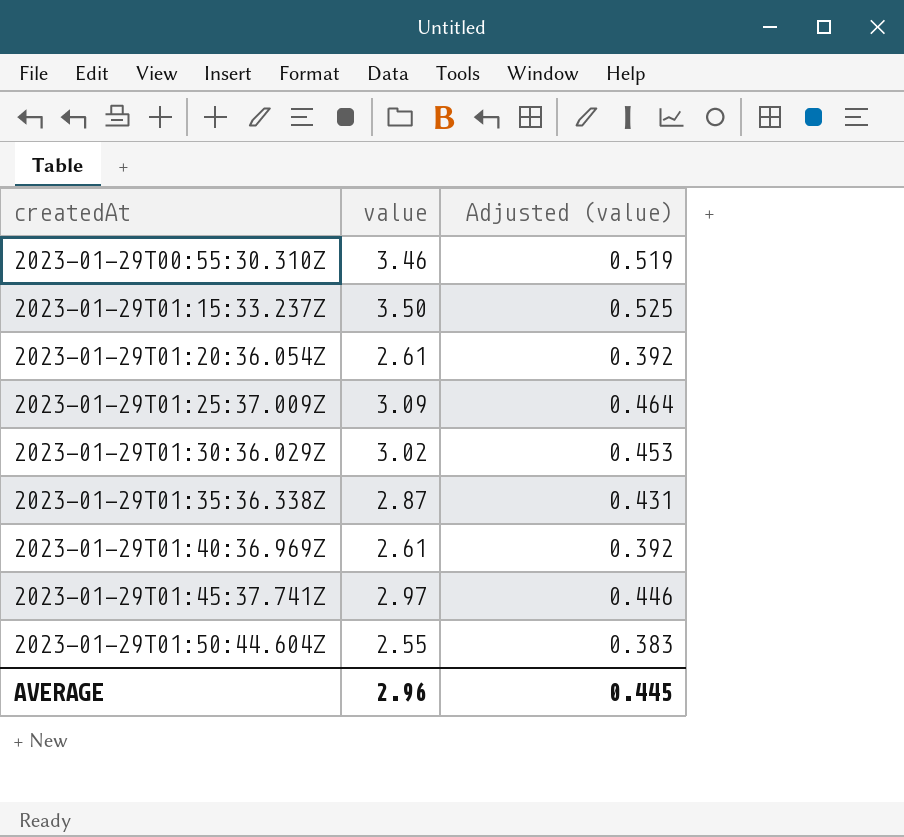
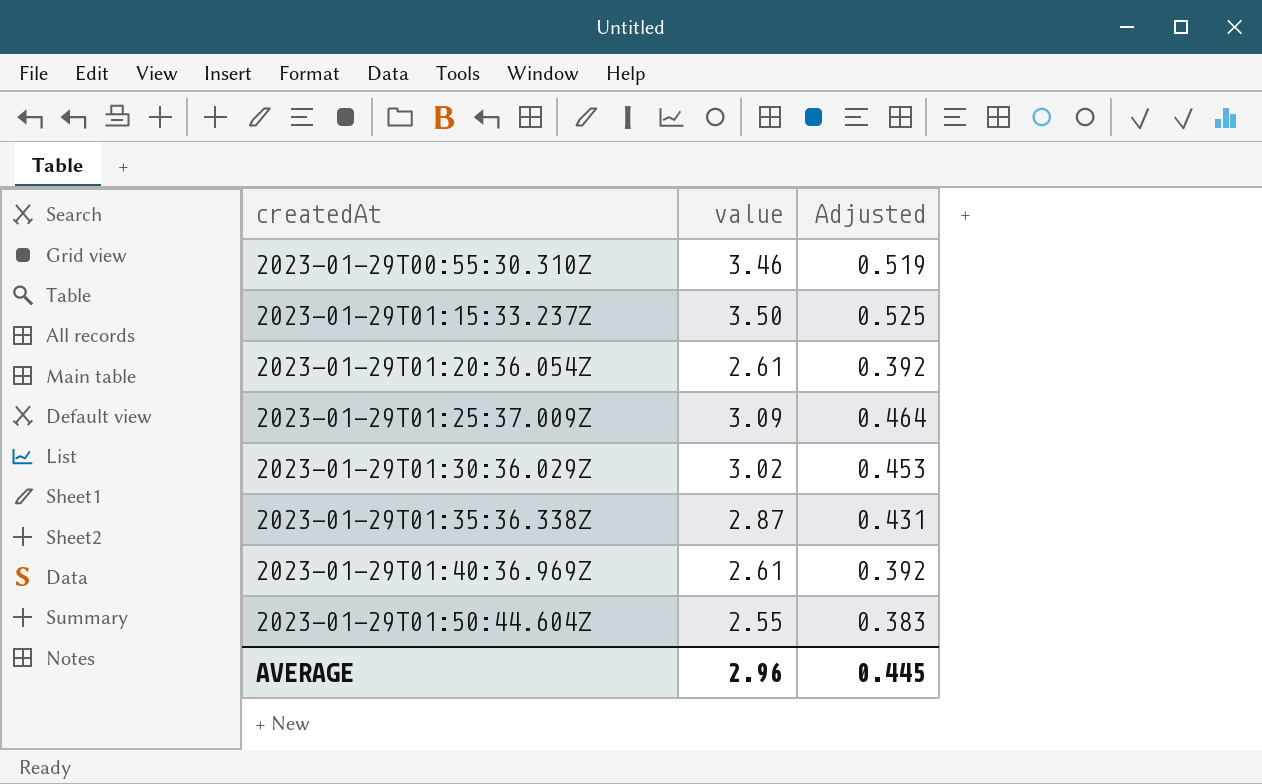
column name: Adjusted (value) -> Adjusted
row 2023-01-29T01:45:37.741Z: 2.97 | 0.446 -> none

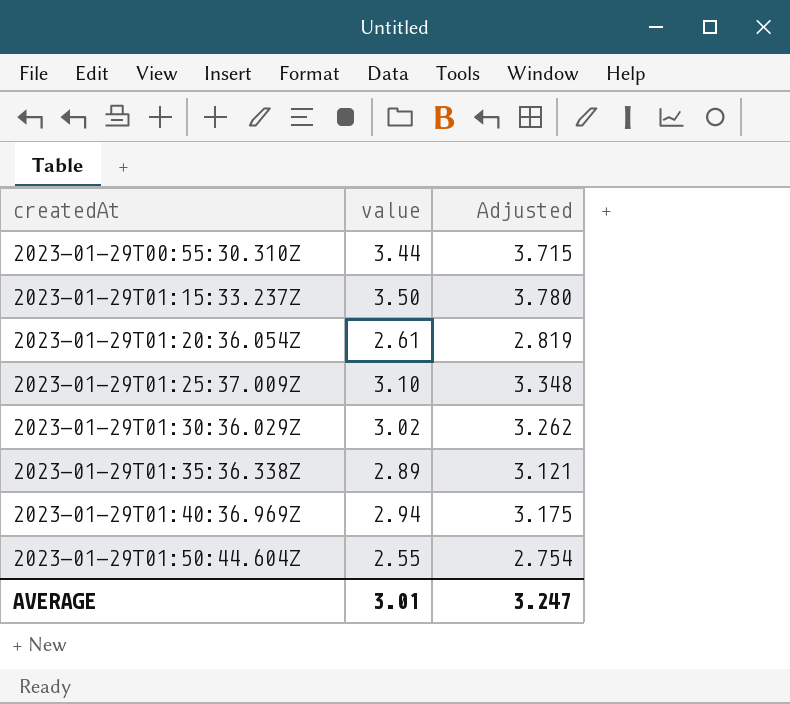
column Adjusted | formula: [value] * 0.15 -> [value] * 1.08
2023-01-29T00:55:30.310Z | value: 3.46 -> 3.44
2023-01-29T01:25:37.009Z | value: 3.09 -> 3.10
2023-01-29T01:35:36.338Z | value: 2.87 -> 2.89
2023-01-29T01:40:36.969Z | value: 2.61 -> 2.94
AVERAGE | value: 2.96 -> 3.01
AVERAGE | Adjusted: 0.445 -> 3.247

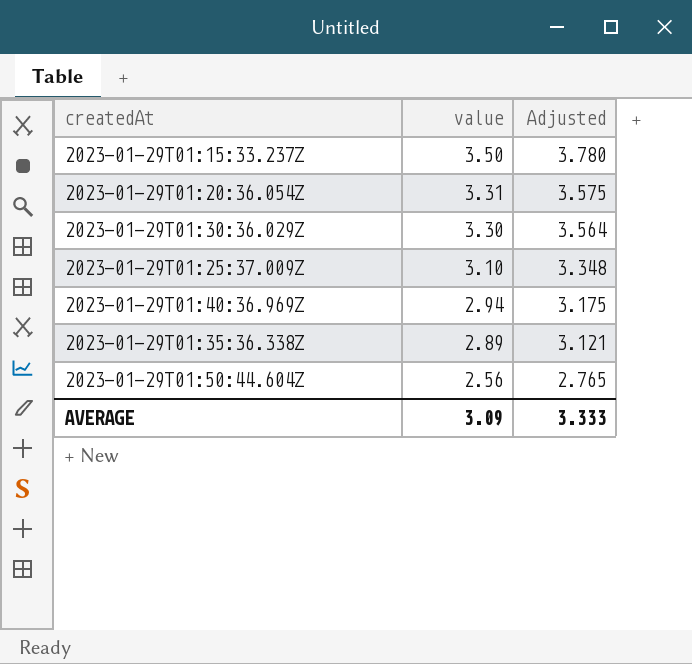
row order: createdAt ascending -> value descending
row 2023-01-29T00:55:30.310Z: 3.44 | 3.715 -> none
2023-01-29T01:20:36.054Z | value: 2.61 -> 3.31
2023-01-29T01:20:36.054Z | Adjusted: 2.819 -> 3.575
2023-01-29T01:30:36.029Z | value: 3.02 -> 3.30
2023-01-29T01:30:36.029Z | Adjusted: 3.262 -> 3.564
2023-01-29T01:50:44.604Z | value: 2.55 -> 2.56
2023-01-29T01:50:44.604Z | Adjusted: 2.754 -> 2.765
AVERAGE | value: 3.01 -> 3.09
AVERAGE | Adjusted: 3.247 -> 3.333

